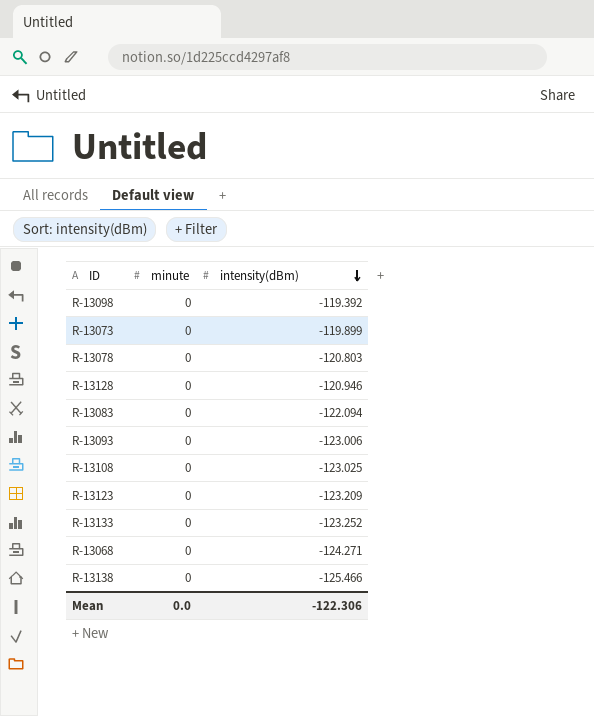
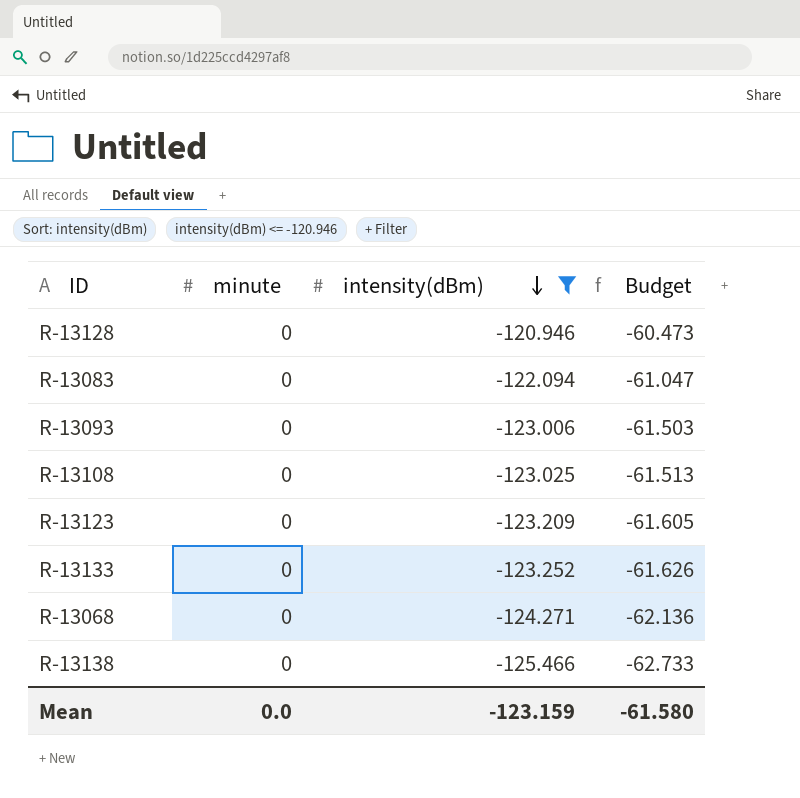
filter: none -> intensity(dBm) <= -120.946
column Budget | formula: none -> [intensity(dBm)] * 0.5
Mean | intensity(dBm): -122.306 -> -123.159

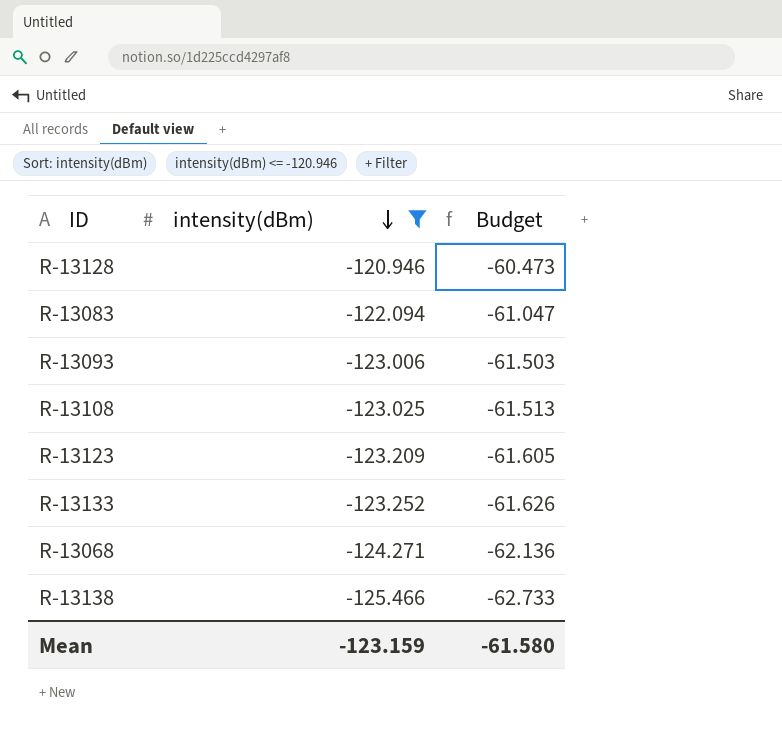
column minute | position: 2 -> none

